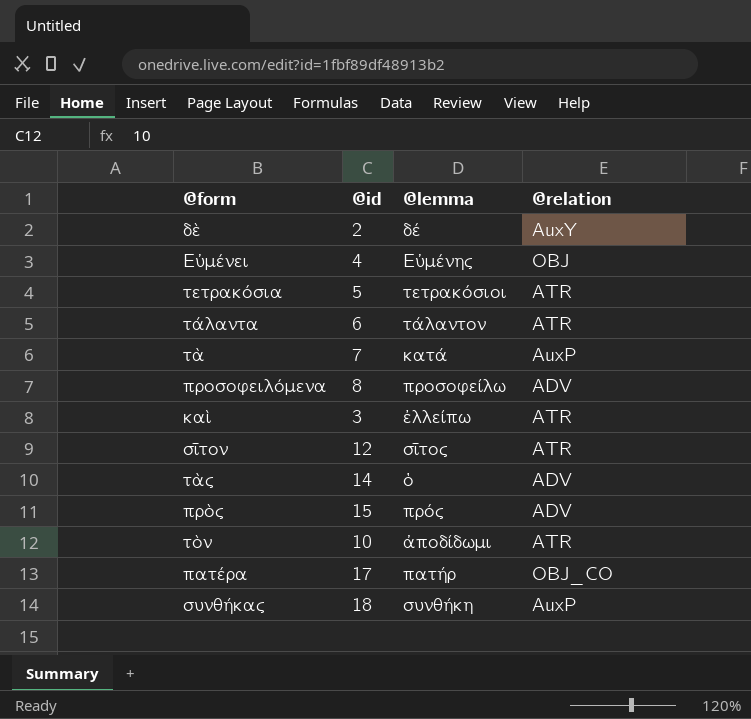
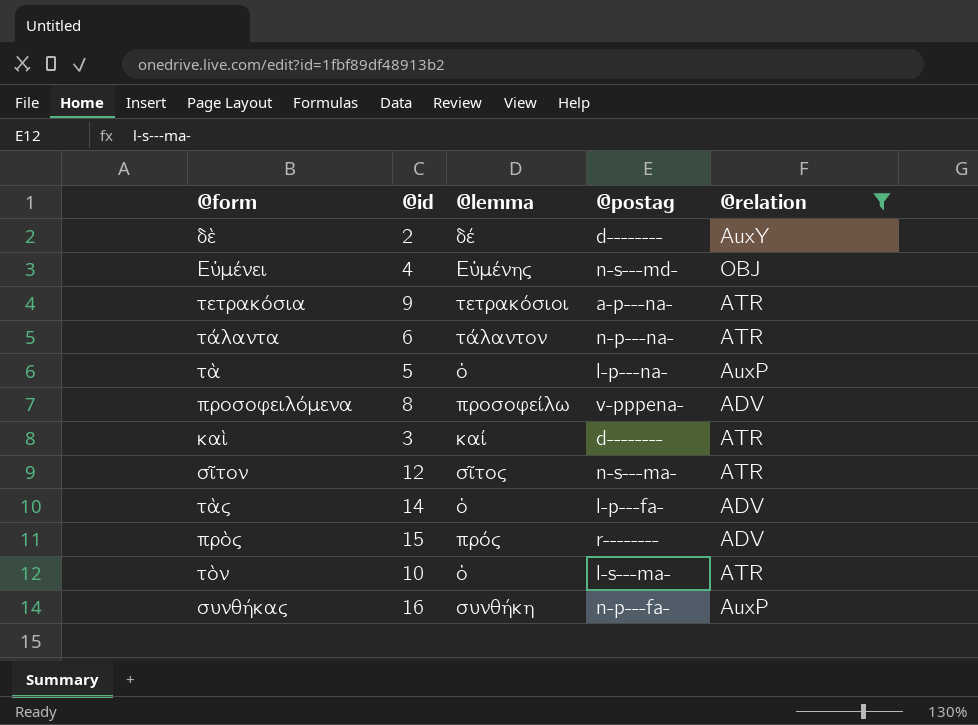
filter: none -> @relation != OBJ_CO
column @postag | position: none -> 4
τετρακόσια | @id: 5 -> 9
τὰ | @id: 7 -> 5
τὰ | @lemma: κατά -> ὁ
καὶ | @lemma: ἐλλείπω -> καί
τὸν | @lemma: ἀποδίδωμι -> ὁ
συνθήκας | @id: 18 -> 16

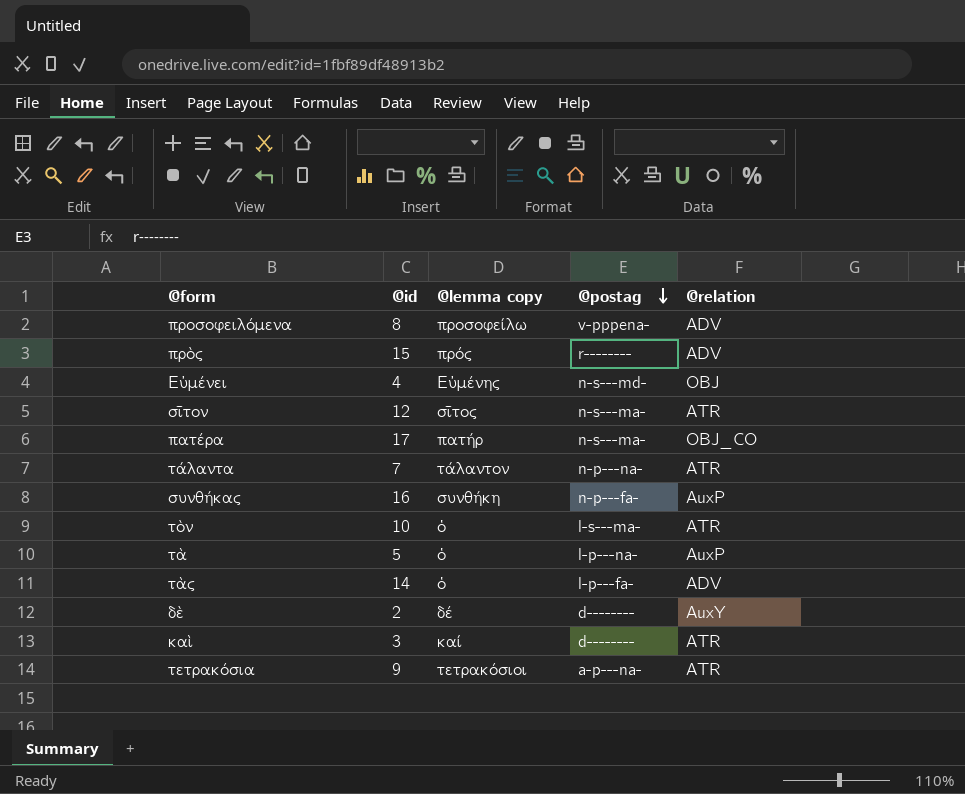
filter: @relation != OBJ_CO -> none
row order: none -> @postag descending
column name: @lemma -> @lemma copy
τάλαντα | @id: 6 -> 7

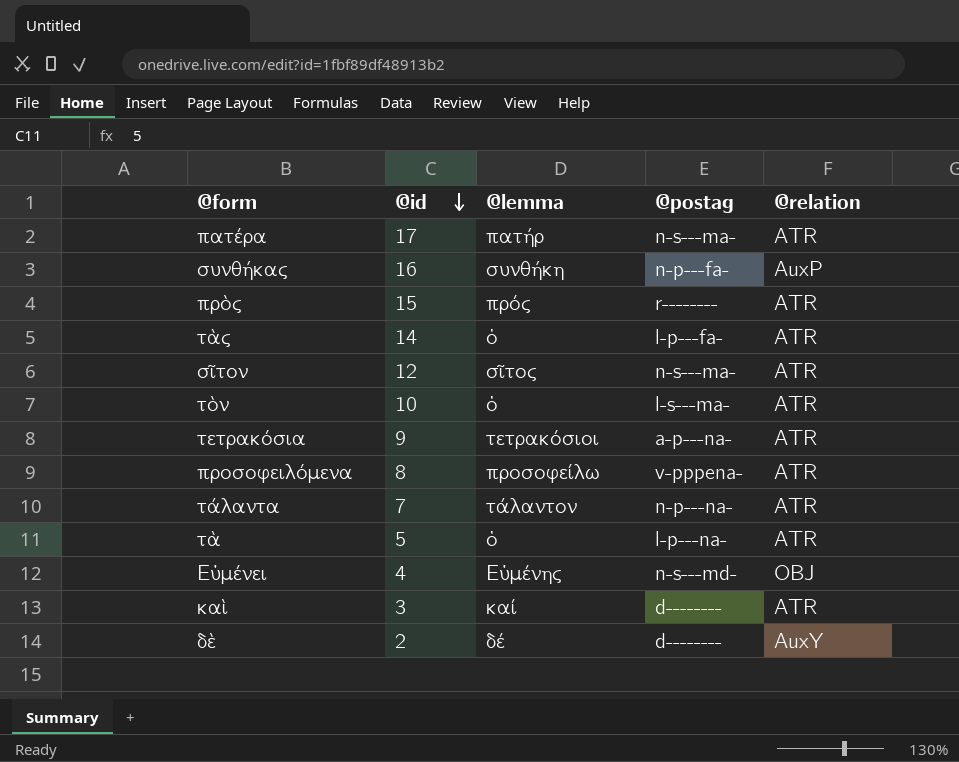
row order: @postag descending -> @id descending
column name: @lemma copy -> @lemma
πατέρα | @relation: OBJ_CO -> ATR
πρὸς | @relation: ADV -> ATR
τὰς | @relation: ADV -> ATR
προσοφειλόμενα | @relation: ADV -> ATR
τὰ | @relation: AuxP -> ATR

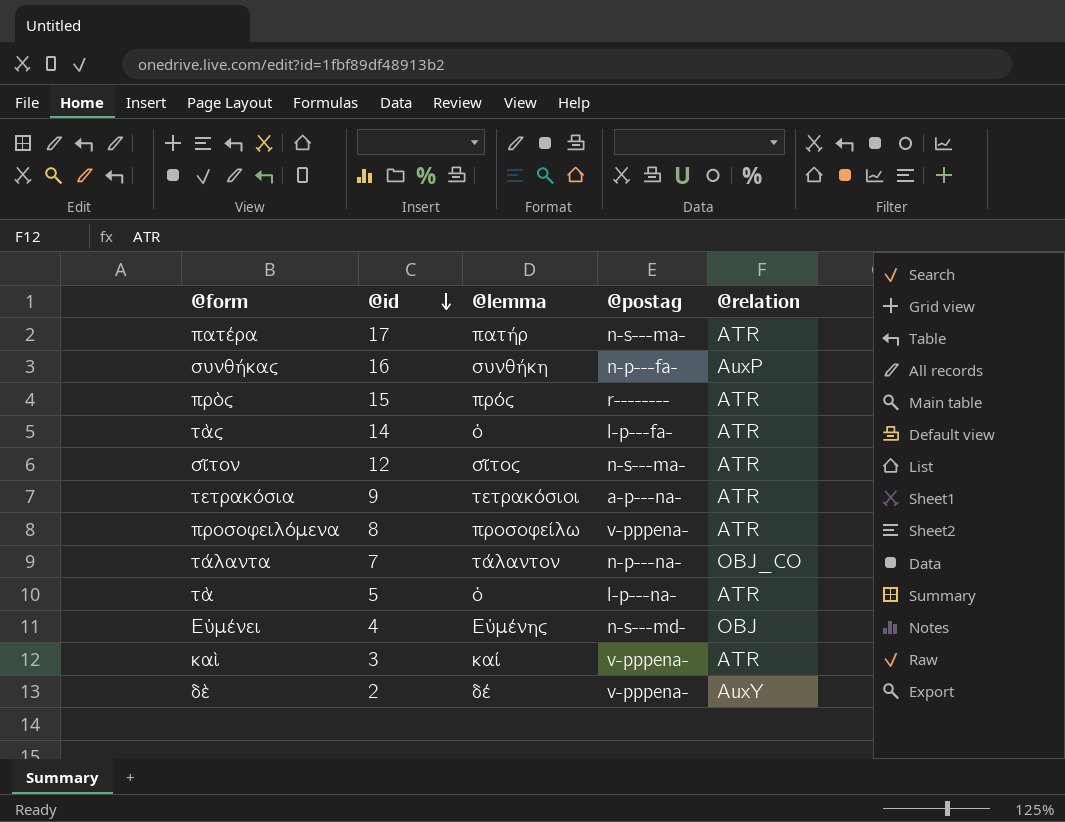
row τὸν: 10 | ὁ | l-s---ma- | ATR -> none
τάλαντα | @relation: ATR -> OBJ_CO
καὶ | @postag: d-------- -> v-pppena-
δὲ | @postag: d-------- -> v-pppena-

